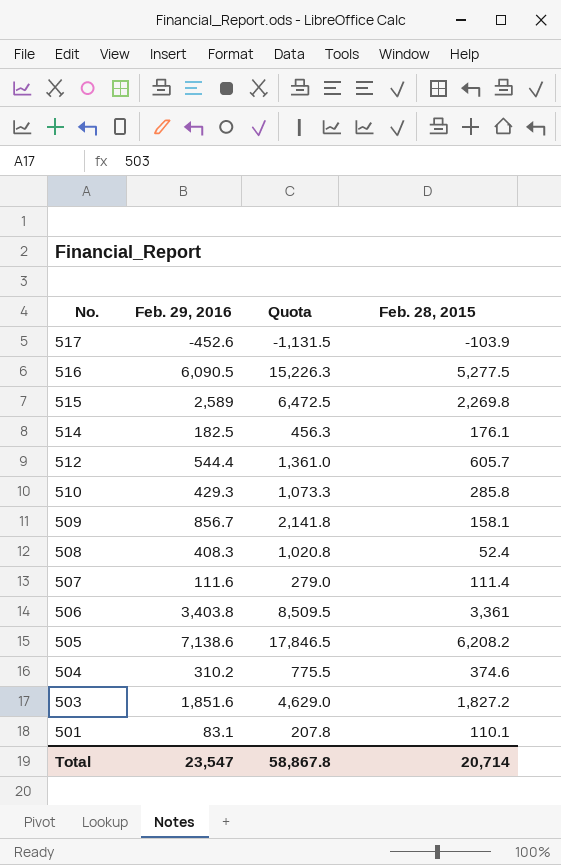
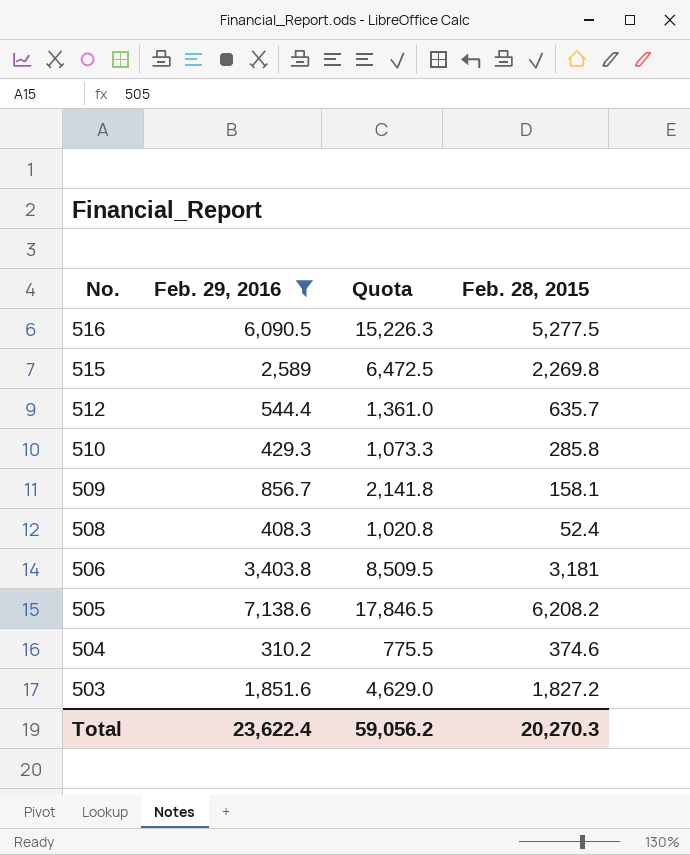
filter: none -> Feb. 29, 2016 >= 310.2
512 | Feb. 28, 2015: 605.7 -> 635.7
506 | Feb. 28, 2015: 3,361 -> 3,181
Total | Feb. 29, 2016: 23,547 -> 23,622.4
Total | Quota: 58,867.8 -> 59,056.2
Total | Feb. 28, 2015: 20,714 -> 20,270.3

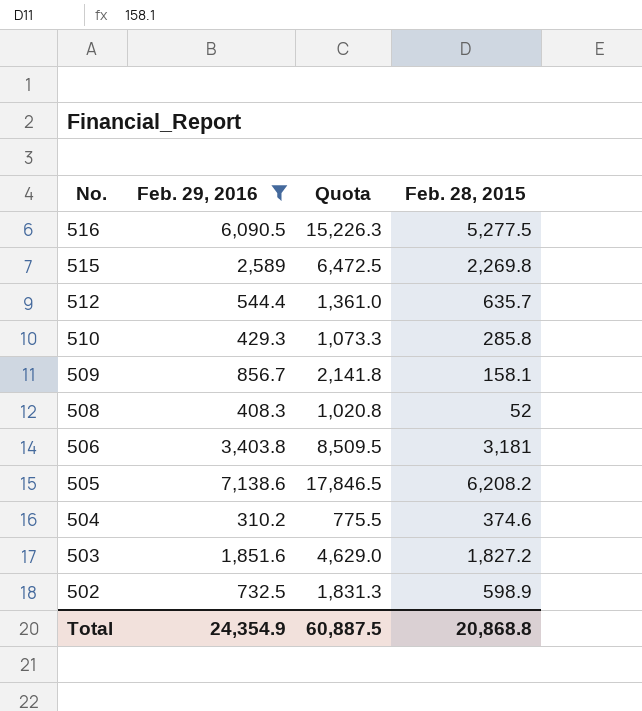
508 | Feb. 28, 2015: 52.4 -> 52
row 502: none -> 732.5 | 1,831.3 | 598.9
Total | Feb. 29, 2016: 23,622.4 -> 24,354.9
Total | Quota: 59,056.2 -> 60,887.5
Total | Feb. 28, 2015: 20,270.3 -> 20,868.8

